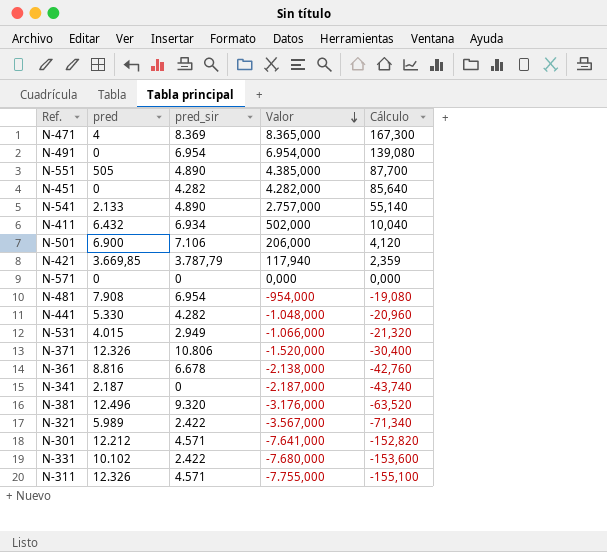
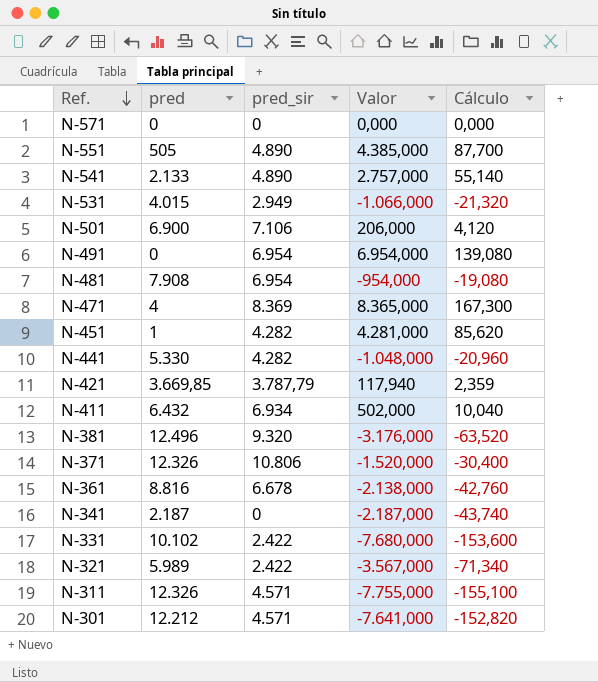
row order: Valor descending -> Ref. descending
N-451 | pred: 0 -> 1
N-451 | Valor: 4.282,000 -> 4.281,000
N-451 | Cálculo: 85,640 -> 85,620

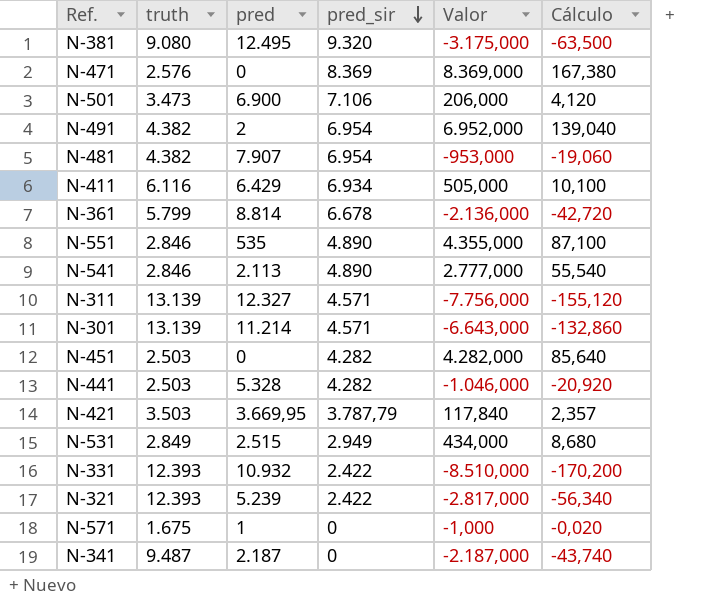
row order: Ref. descending -> pred_sir descending
column truth | position: none -> 2
row N-371: 12.326 | 10.806 | -1.520,000 | -30,400 -> none
N-381 | pred: 12.496 -> 12.495
N-381 | Valor: -3.176,000 -> -3.175,000
N-381 | Cálculo: -63,520 -> -63,500
N-471 | pred: 4 -> 0
N-471 | Valor: 8.365,000 -> 8.369,000
N-471 | Cálculo: 167,300 -> 167,380
N-491 | pred: 0 -> 2
N-491 | Valor: 6.954,000 -> 6.952,000
N-491 | Cálculo: 139,080 -> 139,040
N-481 | pred: 7.908 -> 7.907
N-481 | Valor: -954,000 -> -953,000
N-481 | Cálculo: -19,080 -> -19,060
N-411 | pred: 6.432 -> 6.429
N-411 | Valor: 502,000 -> 505,000
N-411 | Cálculo: 10,040 -> 10,100
N-361 | pred: 8.816 -> 8.814
N-361 | Valor: -2.138,000 -> -2.136,000
N-361 | Cálculo: -42,760 -> -42,720
N-551 | pred: 505 -> 535
N-551 | Valor: 4.385,000 -> 4.355,000
N-551 | Cálculo: 87,700 -> 87,100
N-541 | pred: 2.133 -> 2.113
N-541 | Valor: 2.757,000 -> 2.777,000
N-541 | Cálculo: 55,140 -> 55,540
N-311 | pred: 12.326 -> 12.327
N-311 | Valor: -7.755,000 -> -7.756,000
N-311 | Cálculo: -155,100 -> -155,120
N-301 | pred: 12.212 -> 11.214
N-301 | Valor: -7.641,000 -> -6.643,000
N-301 | Cálculo: -152,820 -> -132,860
N-451 | pred: 1 -> 0
N-451 | Valor: 4.281,000 -> 4.282,000
N-451 | Cálculo: 85,620 -> 85,640
N-441 | pred: 5.330 -> 5.328
N-441 | Valor: -1.048,000 -> -1.046,000
N-441 | Cálculo: -20,960 -> -20,920
N-421 | pred: 3.669,85 -> 3.669,95
N-421 | Valor: 117,940 -> 117,840
N-421 | Cálculo: 2,359 -> 2,357
N-531 | pred: 4.015 -> 2.515
N-531 | Valor: -1.066,000 -> 434,000
N-531 | Cálculo: -21,320 -> 8,680
N-331 | pred: 10.102 -> 10.932
N-331 | Valor: -7.680,000 -> -8.510,000
N-331 | Cálculo: -153,600 -> -170,200
N-321 | pred: 5.989 -> 5.239
N-321 | Valor: -3.567,000 -> -2.817,000
N-321 | Cálculo: -71,340 -> -56,340
N-571 | pred: 0 -> 1
N-571 | Valor: 0,000 -> -1,000
N-571 | Cálculo: 0,000 -> -0,020

